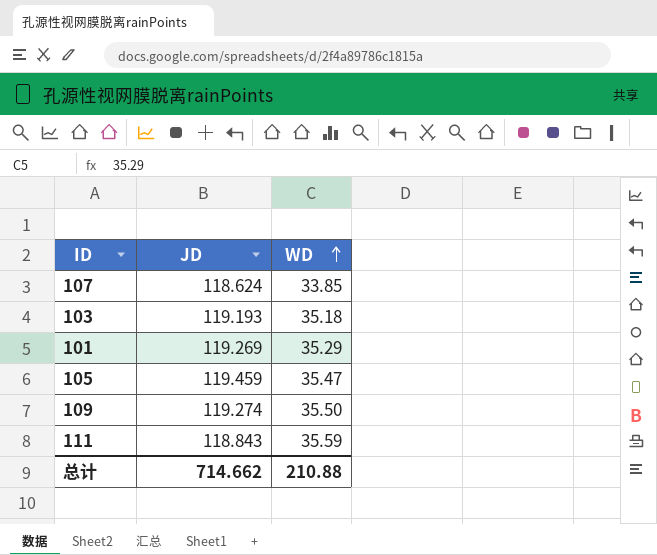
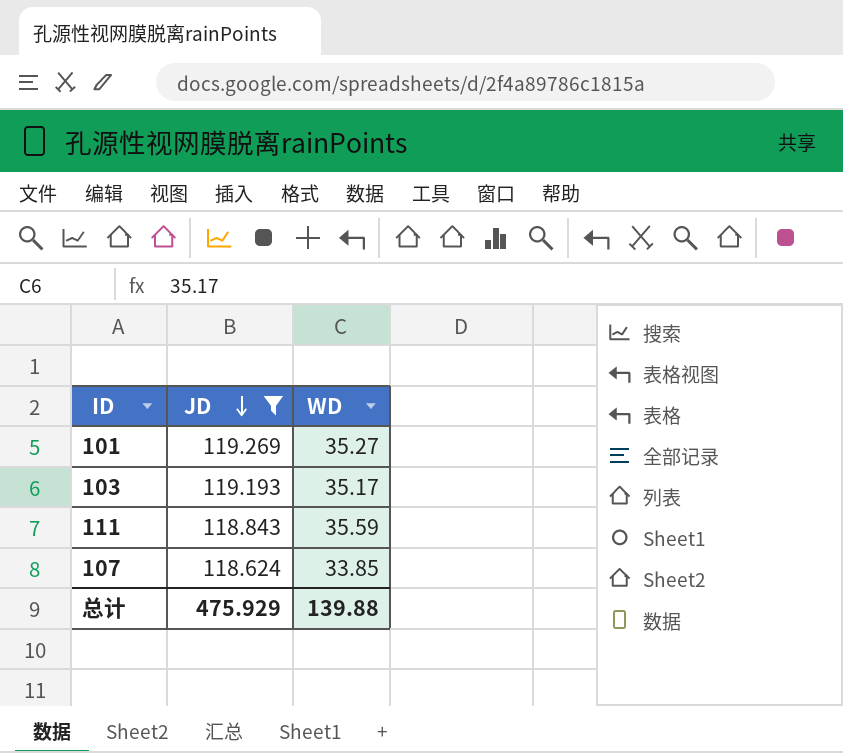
filter: none -> JD <= 119.269
row order: WD ascending -> JD descending
101 | WD: 35.29 -> 35.27
103 | WD: 35.18 -> 35.17
总计 | JD: 714.662 -> 475.929
总计 | WD: 210.88 -> 139.88

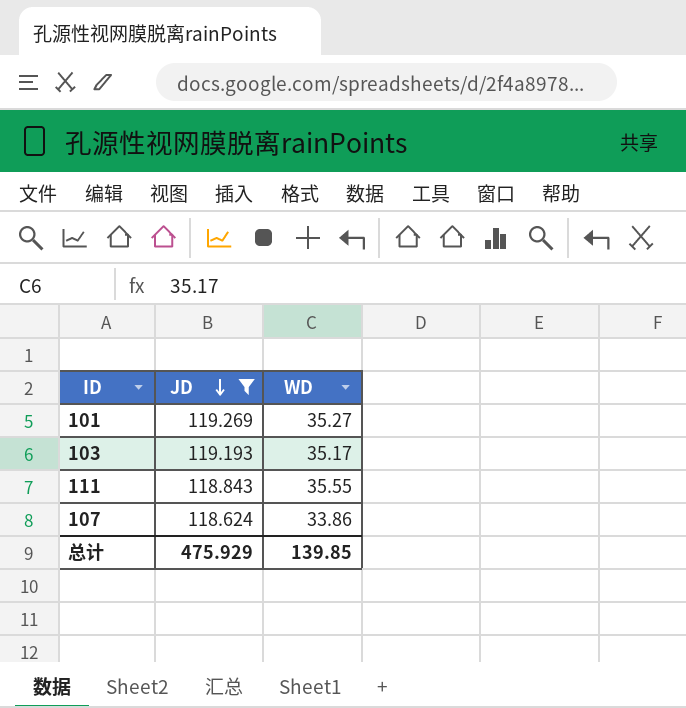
111 | WD: 35.59 -> 35.55
107 | WD: 33.85 -> 33.86
总计 | WD: 139.88 -> 139.85

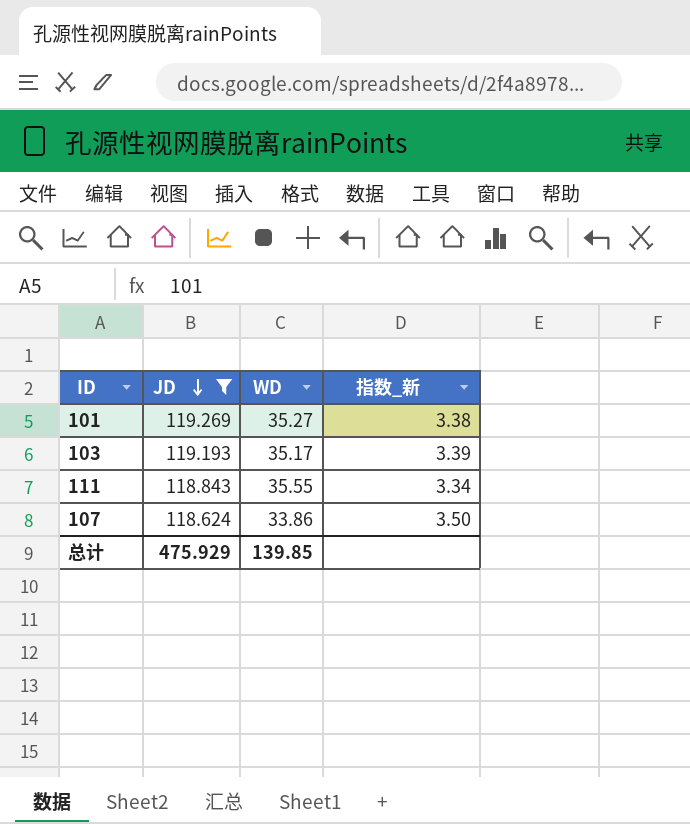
column 指数_新 | formula: none -> [JD] / [WD]

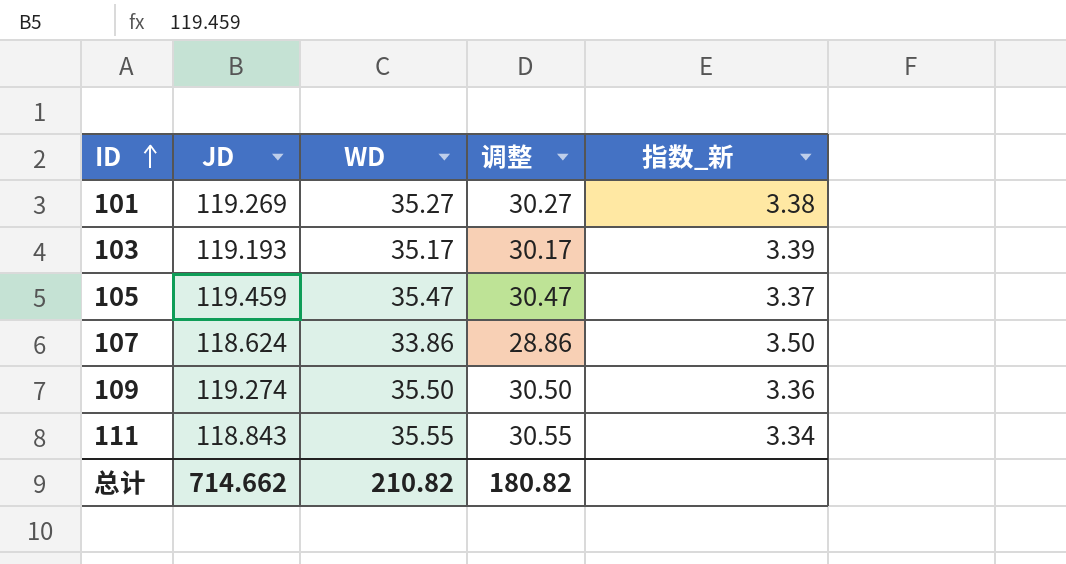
filter: JD <= 119.269 -> none
row order: JD descending -> ID ascending
column 调整 | formula: none -> [WD] - 5
总计 | JD: 475.929 -> 714.662
总计 | WD: 139.85 -> 210.82

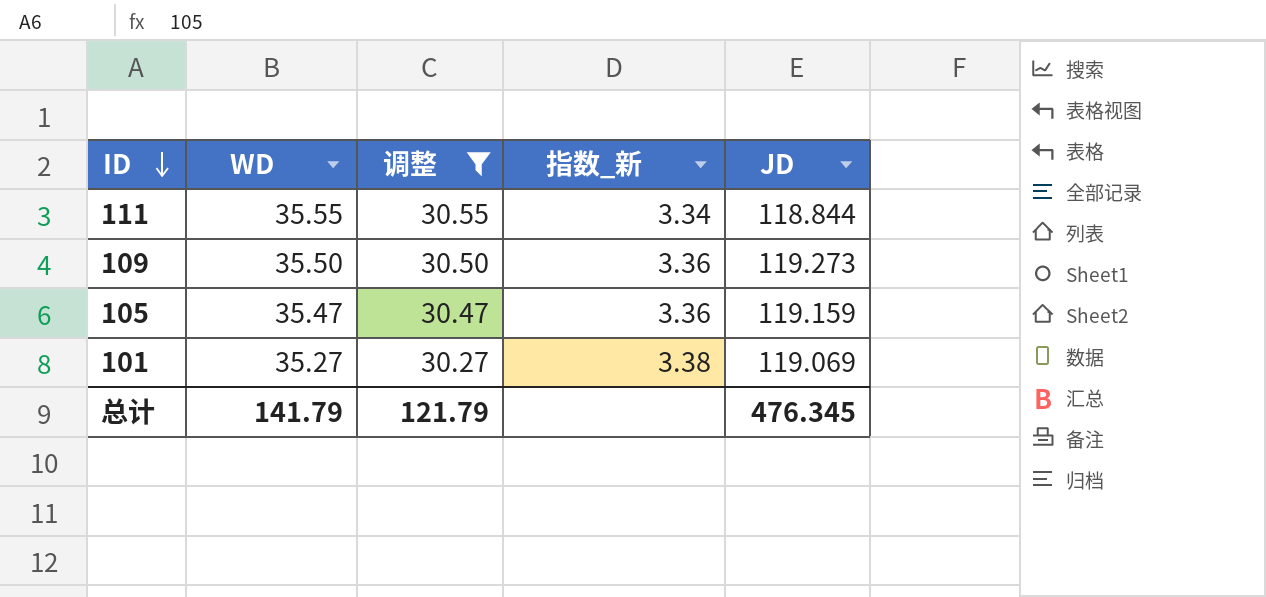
filter: none -> 调整 >= 30.27
row order: ID ascending -> ID descending
column JD | position: 2 -> 5
111 | JD: 118.843 -> 118.844
109 | JD: 119.274 -> 119.273
105 | 指数_新: 3.37 -> 3.36
105 | JD: 119.459 -> 119.159
101 | JD: 119.269 -> 119.069
总计 | WD: 210.82 -> 141.79
总计 | 调整: 180.82 -> 121.79
总计 | JD: 714.662 -> 476.345

